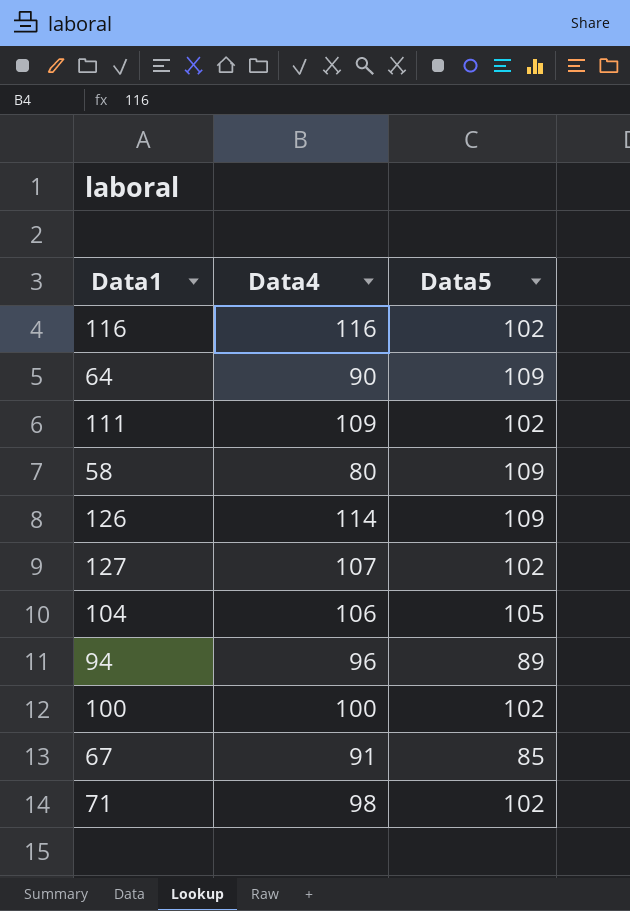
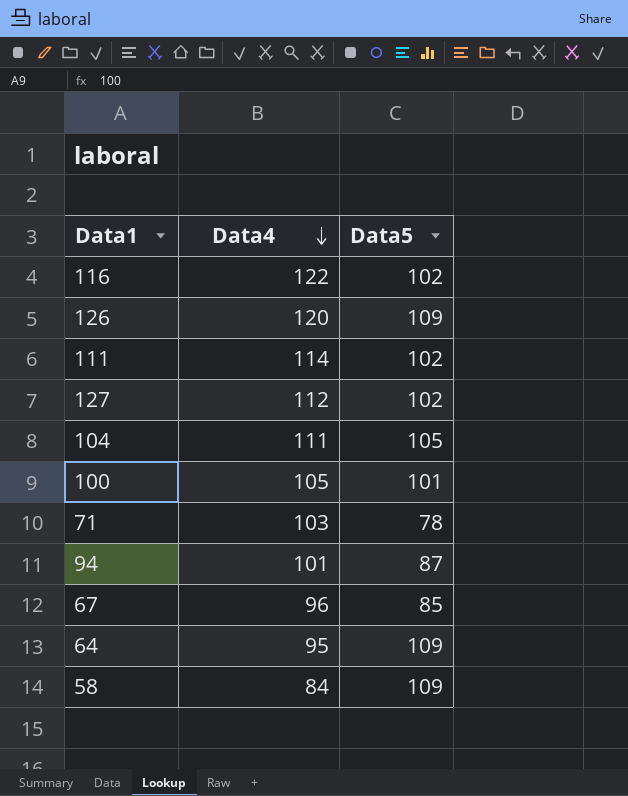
row order: none -> Data4 descending
116 | Data4: 116 -> 122
126 | Data4: 114 -> 120
111 | Data4: 109 -> 114
127 | Data4: 107 -> 112
104 | Data4: 106 -> 111
100 | Data4: 100 -> 105
100 | Data5: 102 -> 101
71 | Data4: 98 -> 103
71 | Data5: 102 -> 78
94 | Data4: 96 -> 101
94 | Data5: 89 -> 87
67 | Data4: 91 -> 96
64 | Data4: 90 -> 95
58 | Data4: 80 -> 84

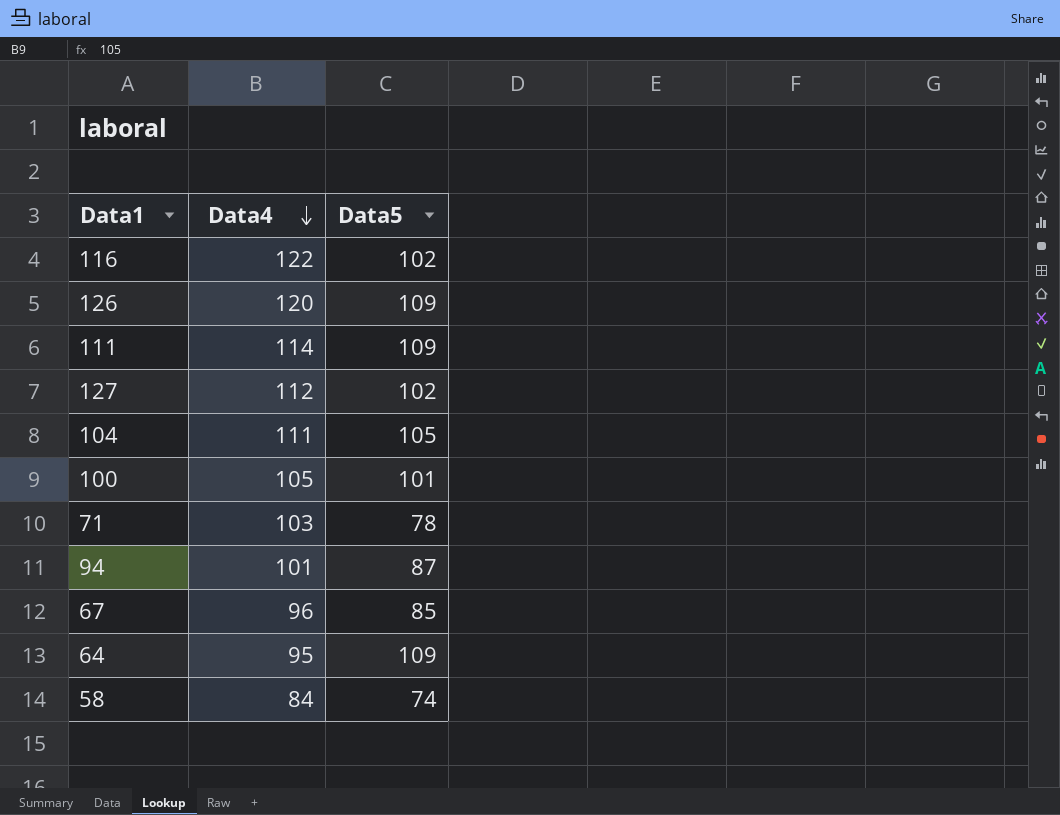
111 | Data5: 102 -> 109
58 | Data5: 109 -> 74

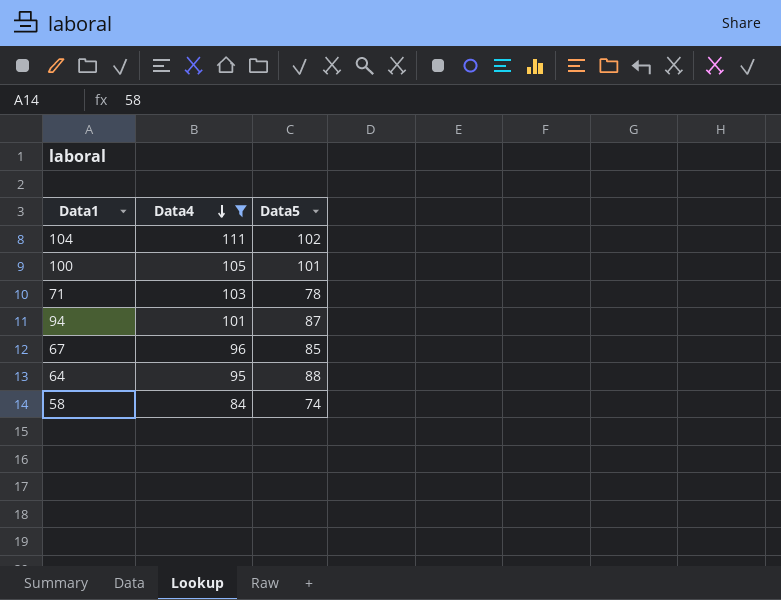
filter: none -> Data4 <= 111
104 | Data5: 105 -> 102
64 | Data5: 109 -> 88

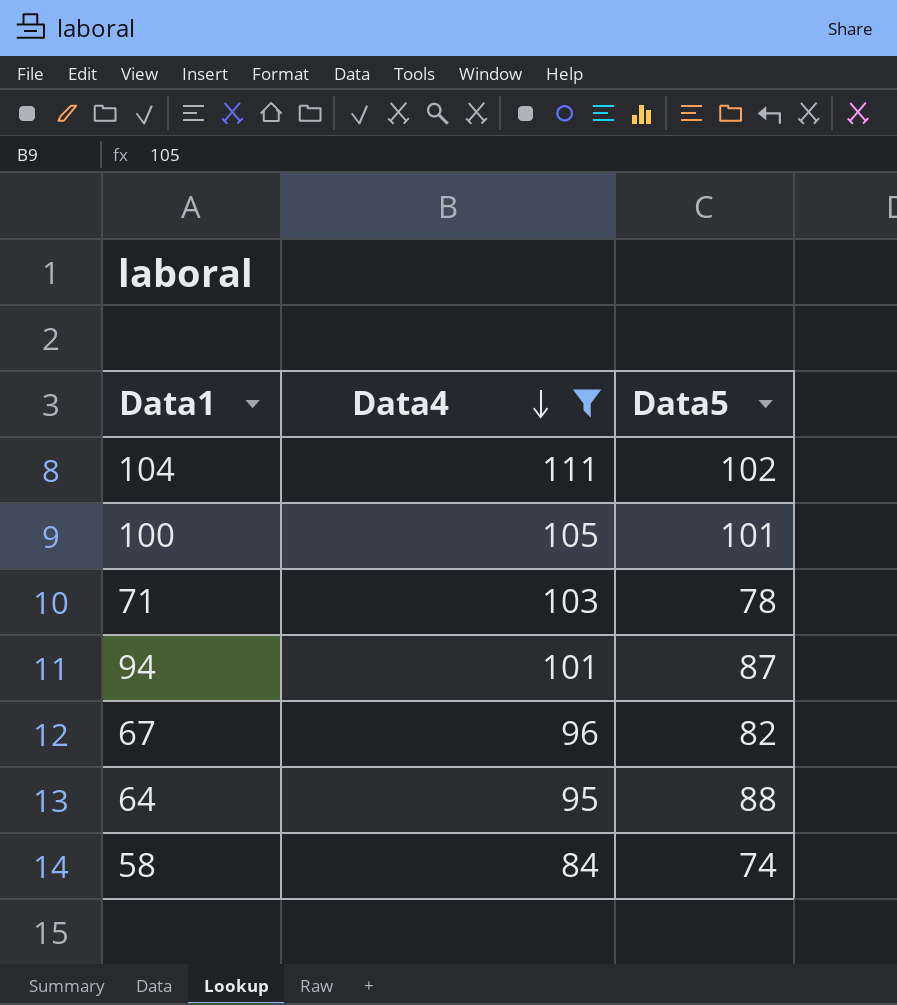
67 | Data5: 85 -> 82

